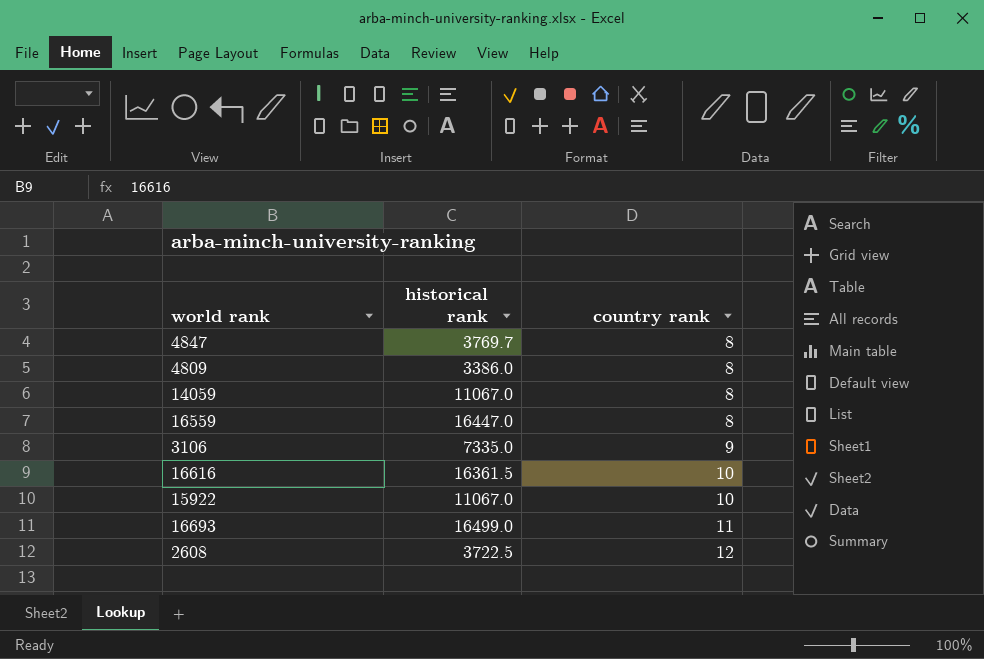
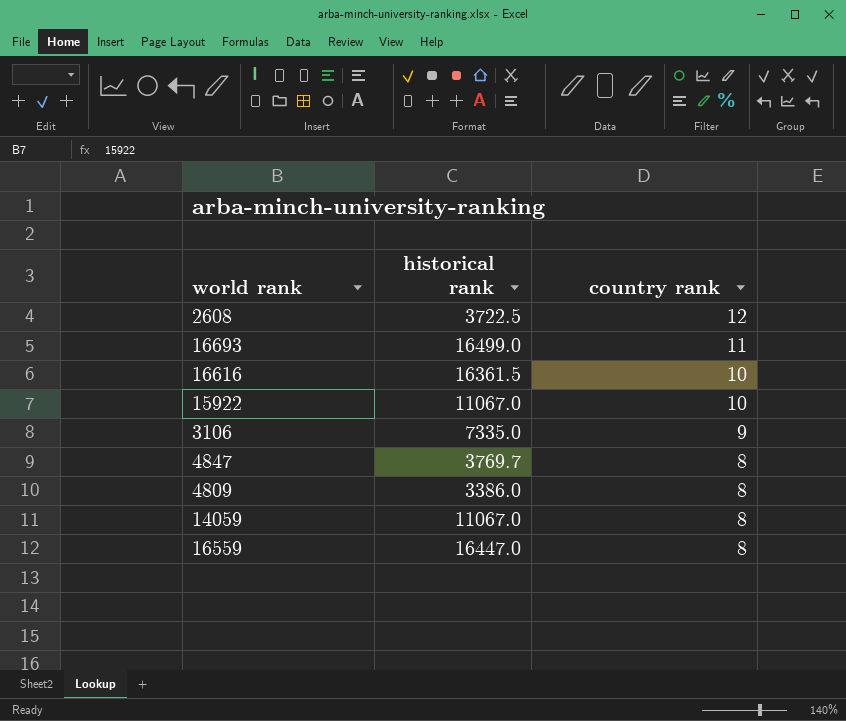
row order: country rank ascending -> country rank descending

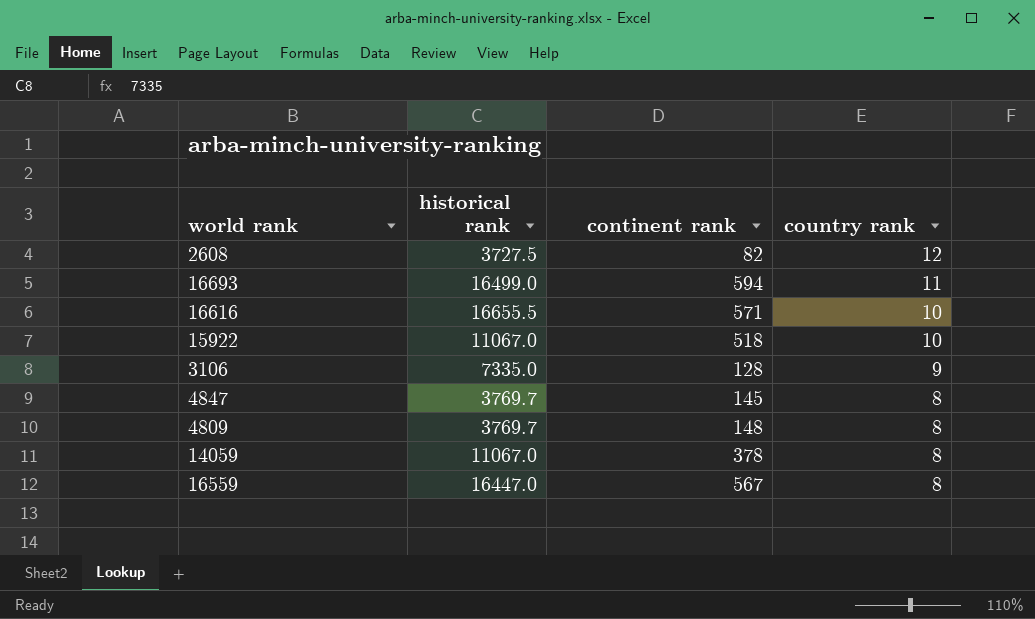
column continent rank | position: none -> 3
2608 | historical rank: 3722.5 -> 3727.5
16616 | historical rank: 16361.5 -> 16655.5
4809 | historical rank: 3386.0 -> 3769.7

